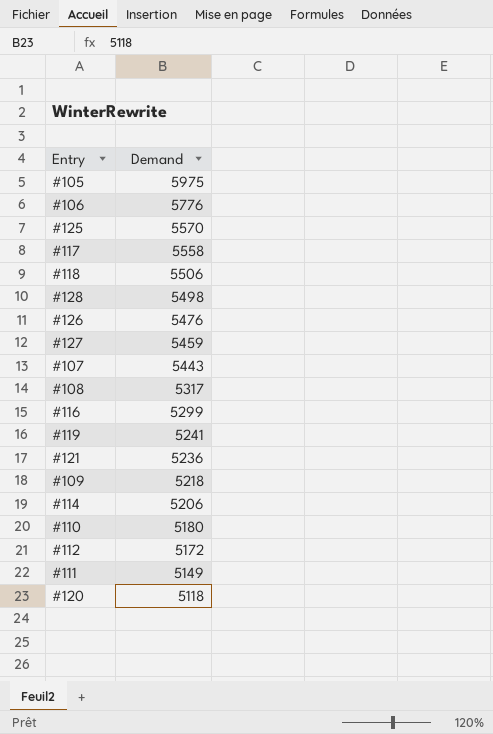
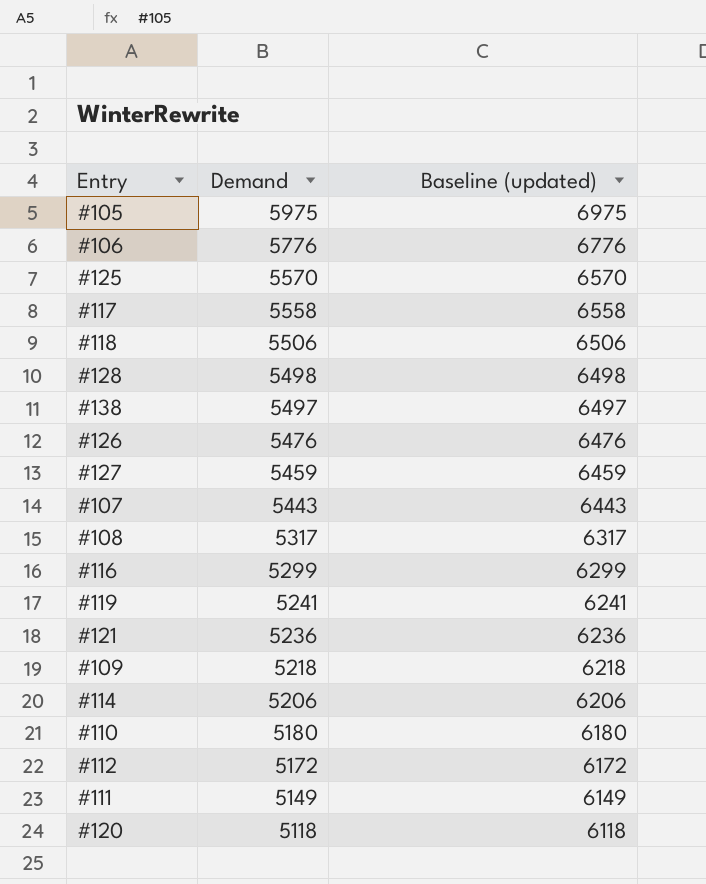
column Baseline (updated) | formula: none -> [Demand] + 1000
row #138: none -> 5497 | 6497

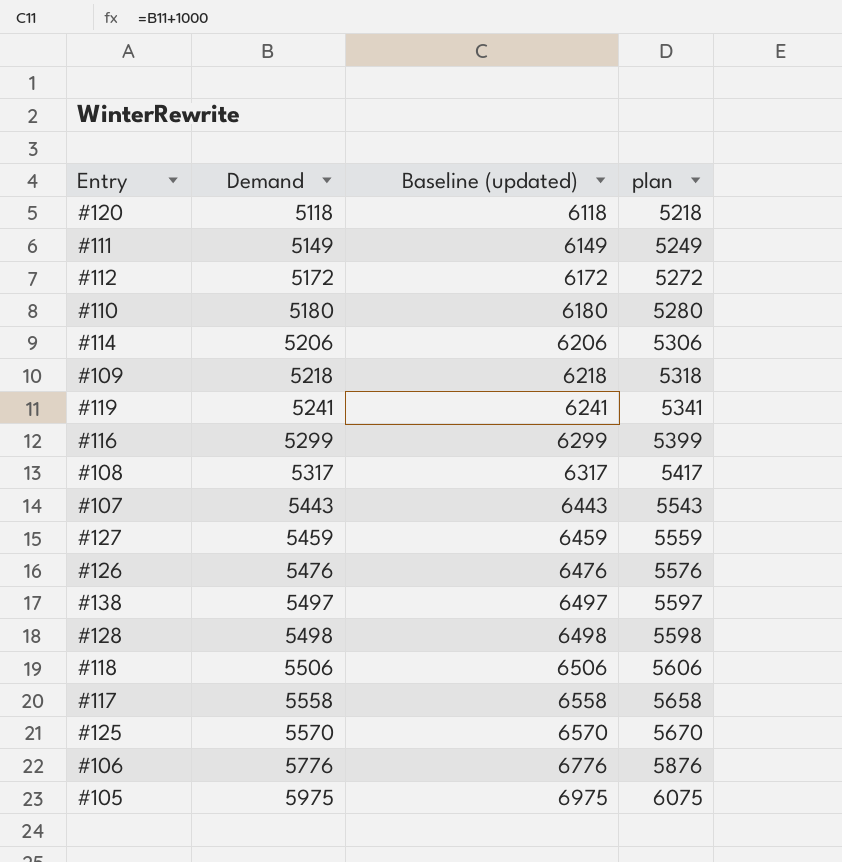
row order: Demand descending -> Demand ascending
column plan | formula: none -> [Demand] + 100
row #121: 5236 | 6236 -> none

